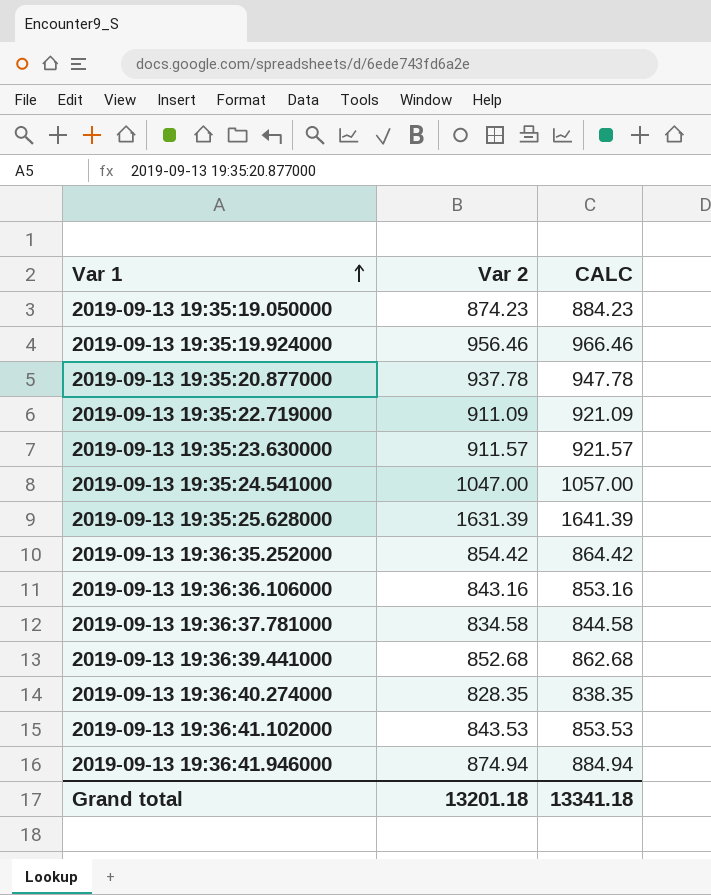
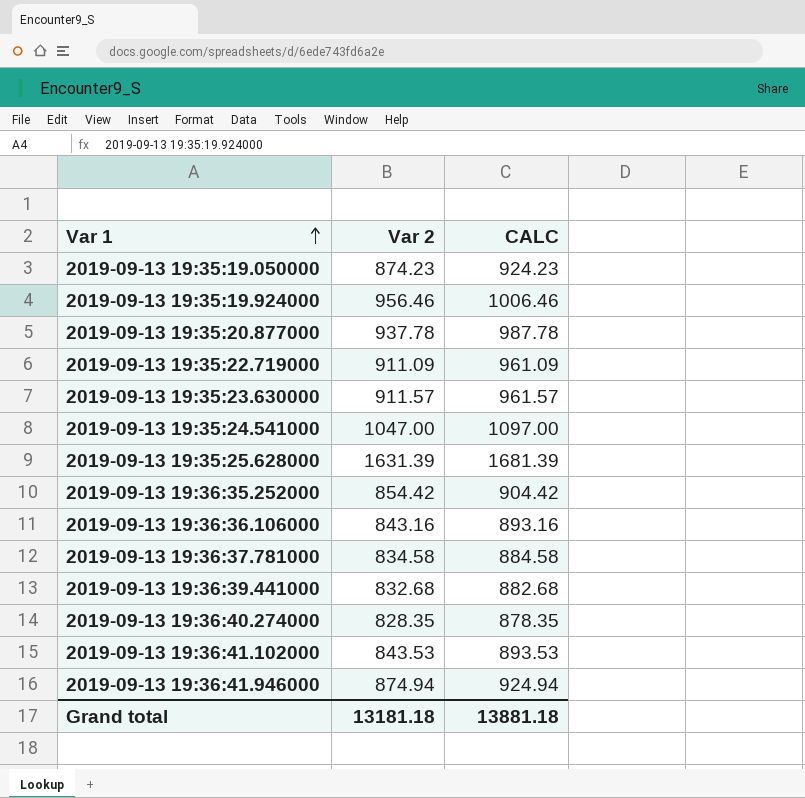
column CALC | formula: [Var 2] + 10 -> [Var 2] + 50
2019-09-13 19:36:39.441000 | Var 2: 852.68 -> 832.68
Grand total | Var 2: 13201.18 -> 13181.18
Grand total | CALC: 13341.18 -> 13881.18

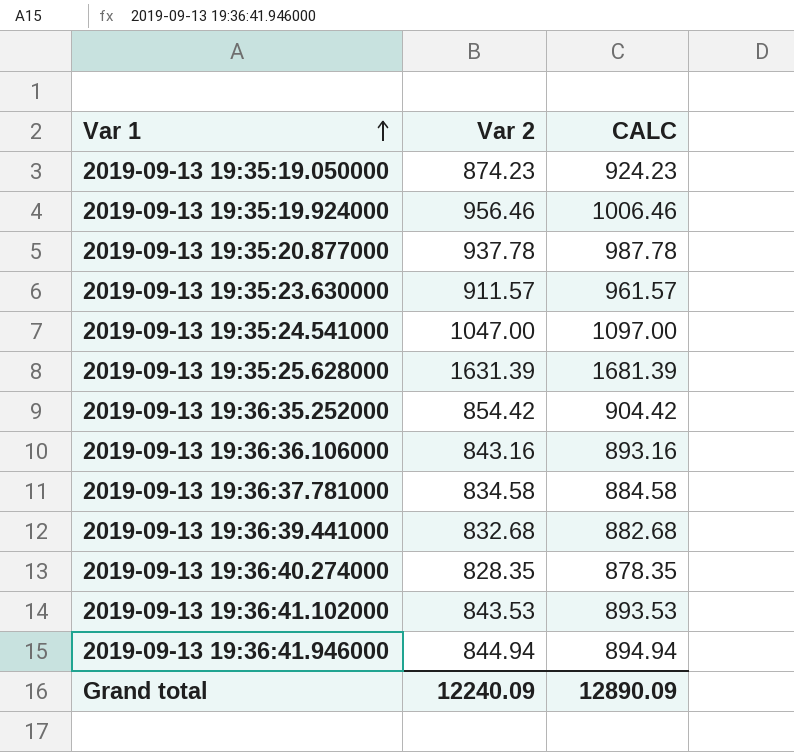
row 2019-09-13 19:35:22.719000: 911.09 | 961.09 -> none
2019-09-13 19:36:41.946000 | Var 2: 874.94 -> 844.94
2019-09-13 19:36:41.946000 | CALC: 924.94 -> 894.94
Grand total | Var 2: 13181.18 -> 12240.09
Grand total | CALC: 13881.18 -> 12890.09

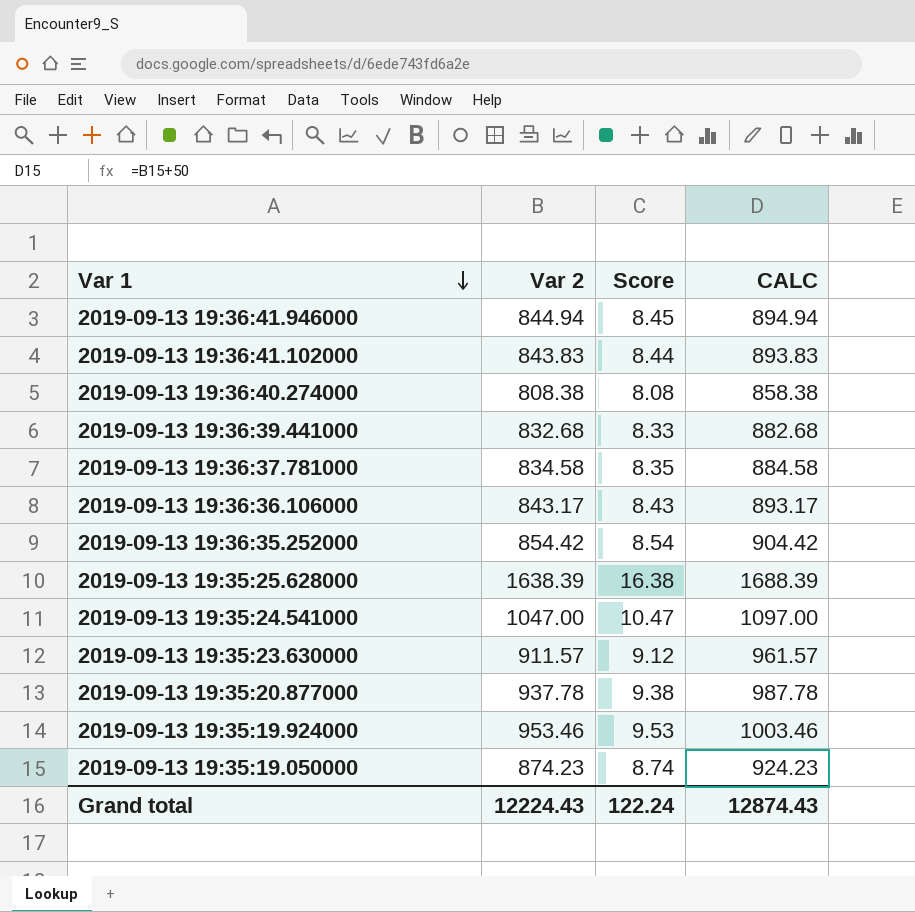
row order: Var 1 ascending -> Var 1 descending
column Score | formula: none -> [Var 2] * 0.01
2019-09-13 19:36:41.102000 | Var 2: 843.53 -> 843.83
2019-09-13 19:36:41.102000 | CALC: 893.53 -> 893.83
2019-09-13 19:36:40.274000 | Var 2: 828.35 -> 808.38
2019-09-13 19:36:40.274000 | CALC: 878.35 -> 858.38
2019-09-13 19:36:36.106000 | Var 2: 843.16 -> 843.17
2019-09-13 19:36:36.106000 | CALC: 893.16 -> 893.17
2019-09-13 19:35:25.628000 | Var 2: 1631.39 -> 1638.39
2019-09-13 19:35:25.628000 | CALC: 1681.39 -> 1688.39
2019-09-13 19:35:19.924000 | Var 2: 956.46 -> 953.46
2019-09-13 19:35:19.924000 | CALC: 1006.46 -> 1003.46
Grand total | Var 2: 12240.09 -> 12224.43
Grand total | CALC: 12890.09 -> 12874.43

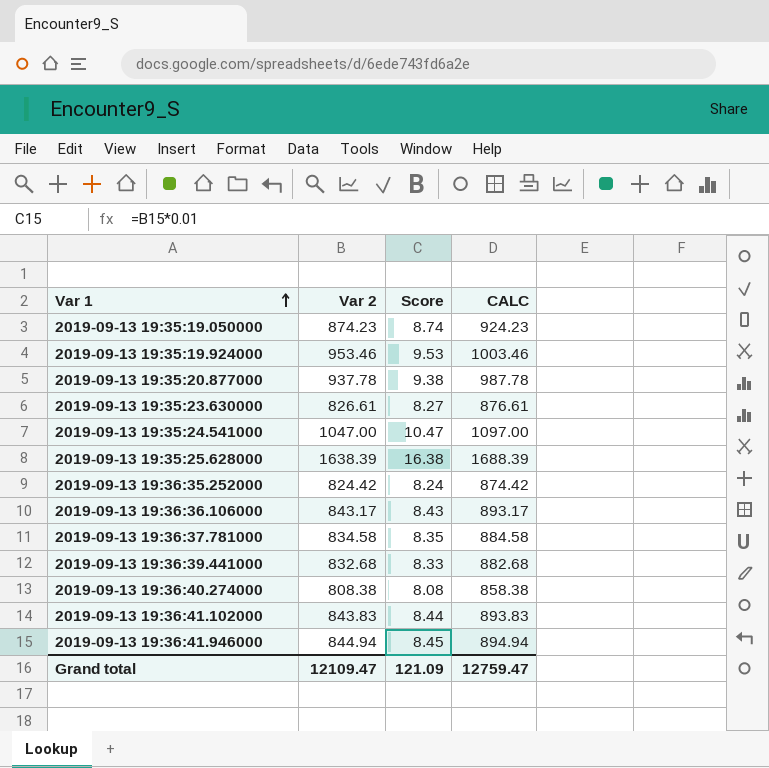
row order: Var 1 descending -> Var 1 ascending
2019-09-13 19:35:23.630000 | Var 2: 911.57 -> 826.61
2019-09-13 19:35:23.630000 | Score: 9.12 -> 8.27
2019-09-13 19:35:23.630000 | CALC: 961.57 -> 876.61
2019-09-13 19:36:35.252000 | Var 2: 854.42 -> 824.42
2019-09-13 19:36:35.252000 | Score: 8.54 -> 8.24
2019-09-13 19:36:35.252000 | CALC: 904.42 -> 874.42
Grand total | Var 2: 12224.43 -> 12109.47
Grand total | Score: 122.24 -> 121.09
Grand total | CALC: 12874.43 -> 12759.47

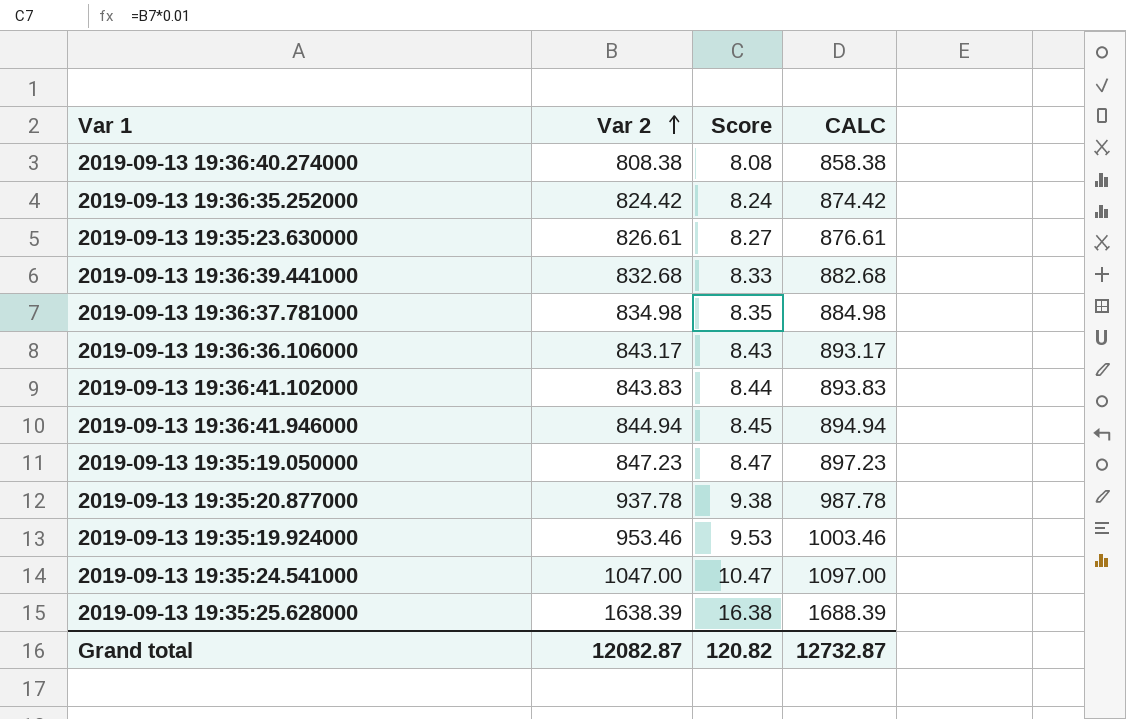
row order: Var 1 ascending -> Var 2 ascending
2019-09-13 19:36:37.781000 | Var 2: 834.58 -> 834.98
2019-09-13 19:36:37.781000 | CALC: 884.58 -> 884.98
2019-09-13 19:35:19.050000 | Var 2: 874.23 -> 847.23
2019-09-13 19:35:19.050000 | Score: 8.74 -> 8.47
2019-09-13 19:35:19.050000 | CALC: 924.23 -> 897.23
Grand total | Var 2: 12109.47 -> 12082.87
Grand total | Score: 121.09 -> 120.82
Grand total | CALC: 12759.47 -> 12732.87

